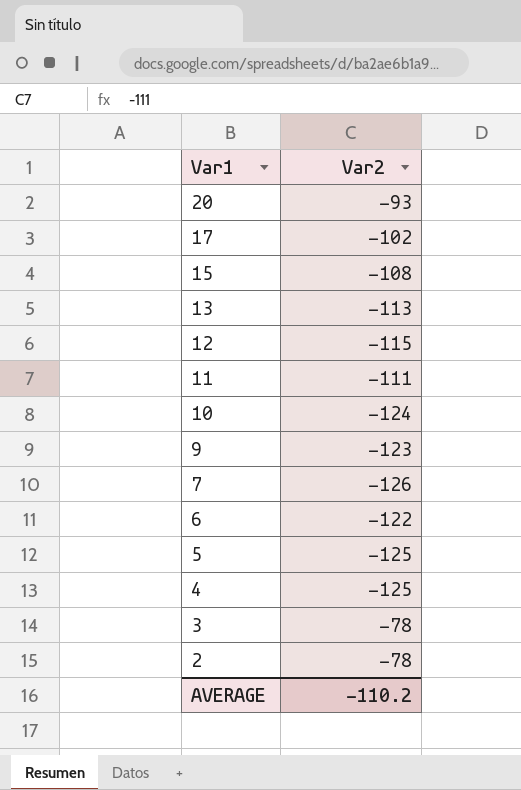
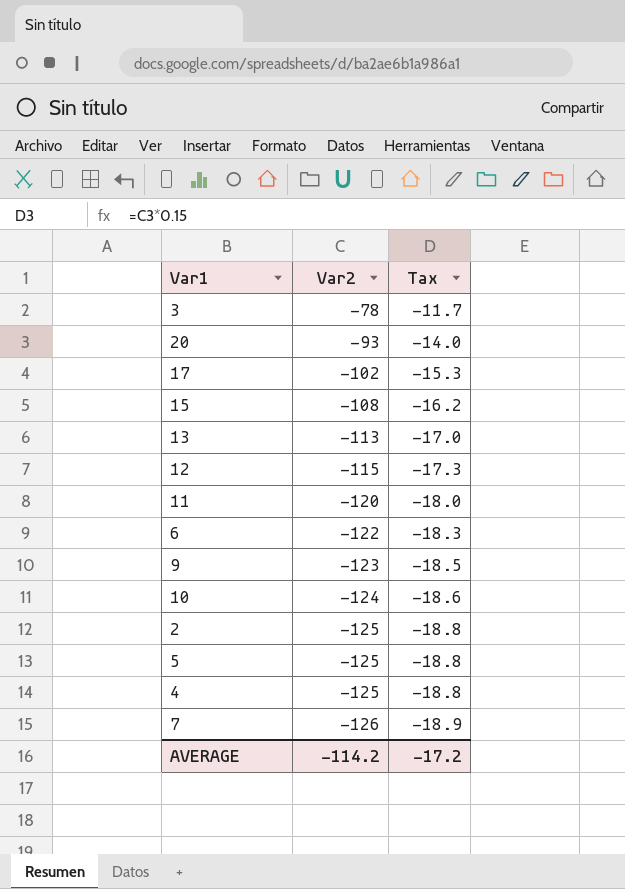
row order: Var1 descending -> Var2 descending
column Tax | formula: none -> [Var2] * 0.15
11 | Var2: -111 -> -120
2 | Var2: -78 -> -125
AVERAGE | Var2: -110.2 -> -114.2

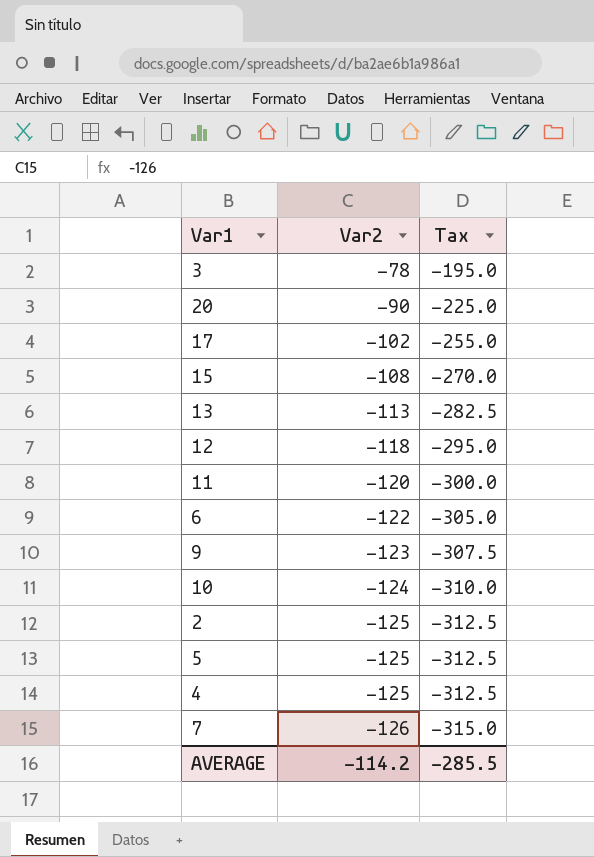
column Tax | formula: [Var2] * 0.15 -> [Var2] * 2.5
20 | Var2: -93 -> -90
12 | Var2: -115 -> -118
AVERAGE | Tax: -17.2 -> -285.5

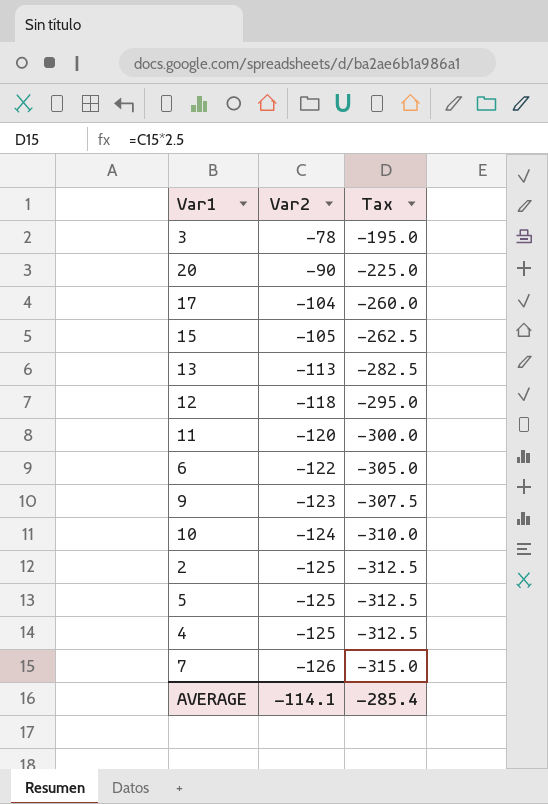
17 | Var2: -102 -> -104
17 | Tax: -255.0 -> -260.0
15 | Var2: -108 -> -105
15 | Tax: -270.0 -> -262.5
AVERAGE | Var2: -114.2 -> -114.1
AVERAGE | Tax: -285.5 -> -285.4

